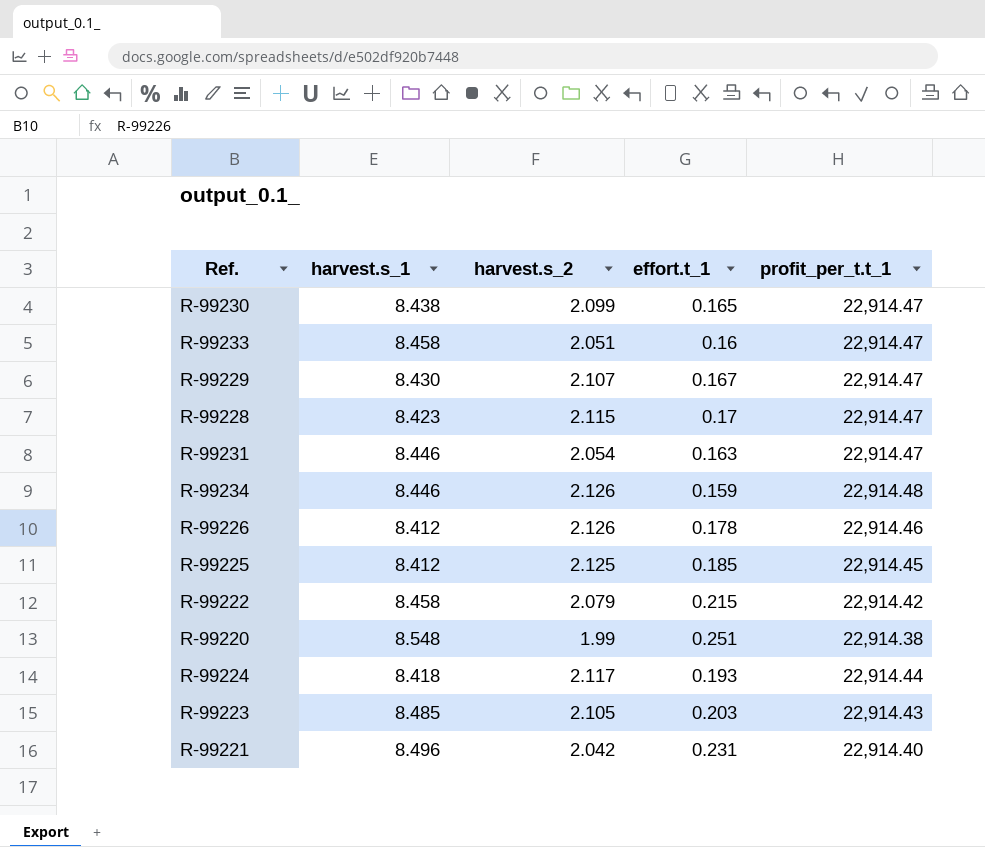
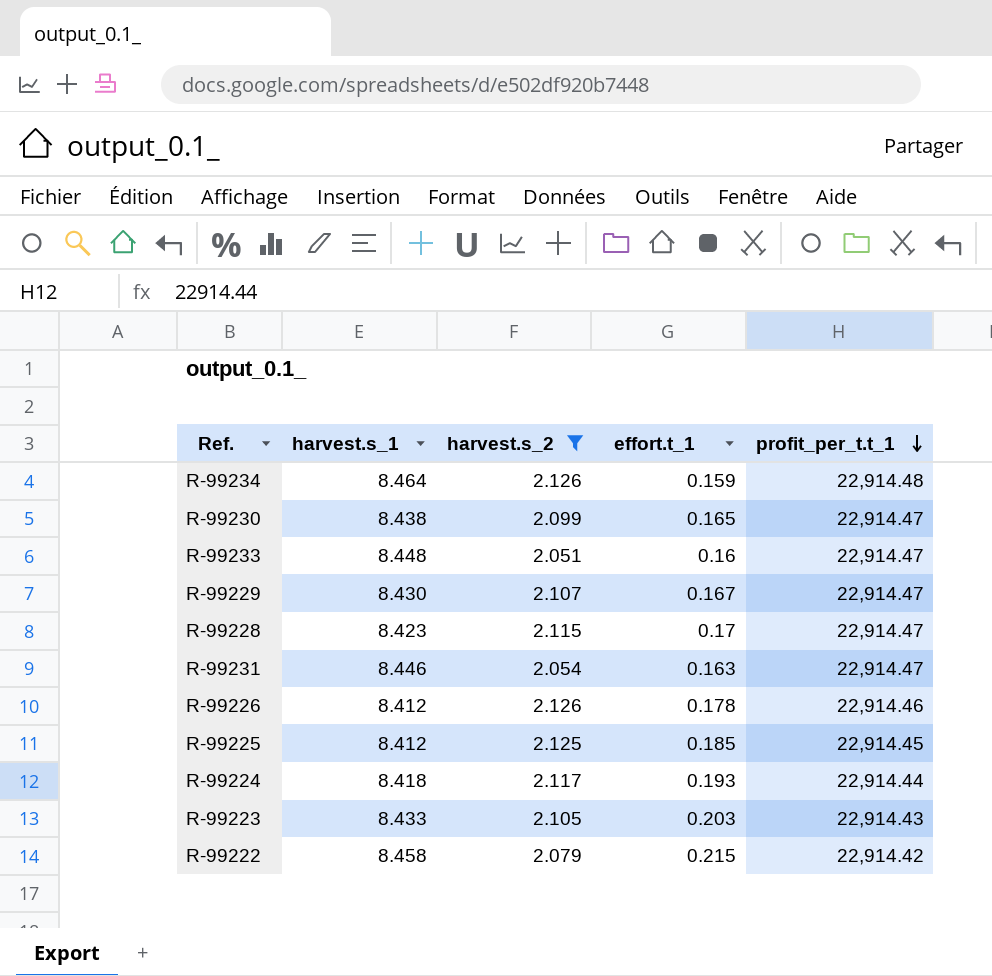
filter: none -> harvest.s_2 >= 2.051
row order: none -> profit_per_t.t_1 descending
R-99234 | harvest.s_1: 8.446 -> 8.464
R-99233 | harvest.s_1: 8.458 -> 8.448
R-99223 | harvest.s_1: 8.485 -> 8.433

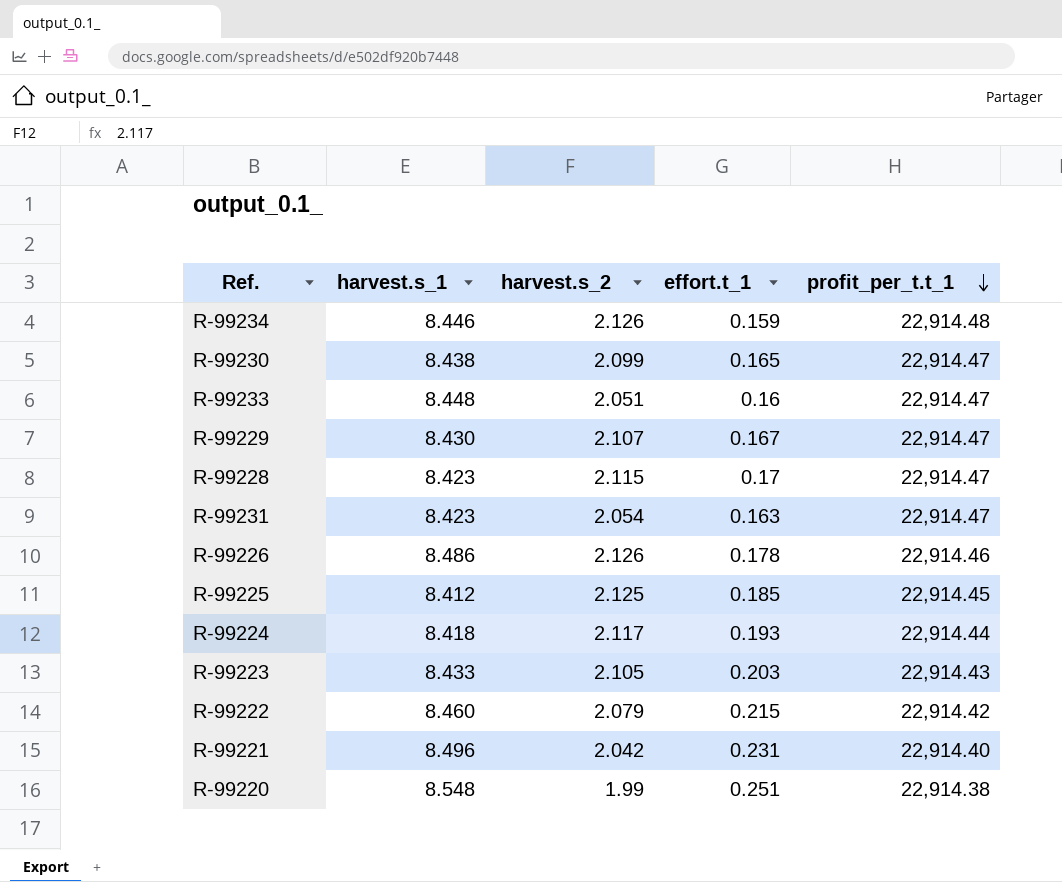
filter: harvest.s_2 >= 2.051 -> none
R-99234 | harvest.s_1: 8.464 -> 8.446
R-99231 | harvest.s_1: 8.446 -> 8.423
R-99226 | harvest.s_1: 8.412 -> 8.486
R-99222 | harvest.s_1: 8.458 -> 8.460

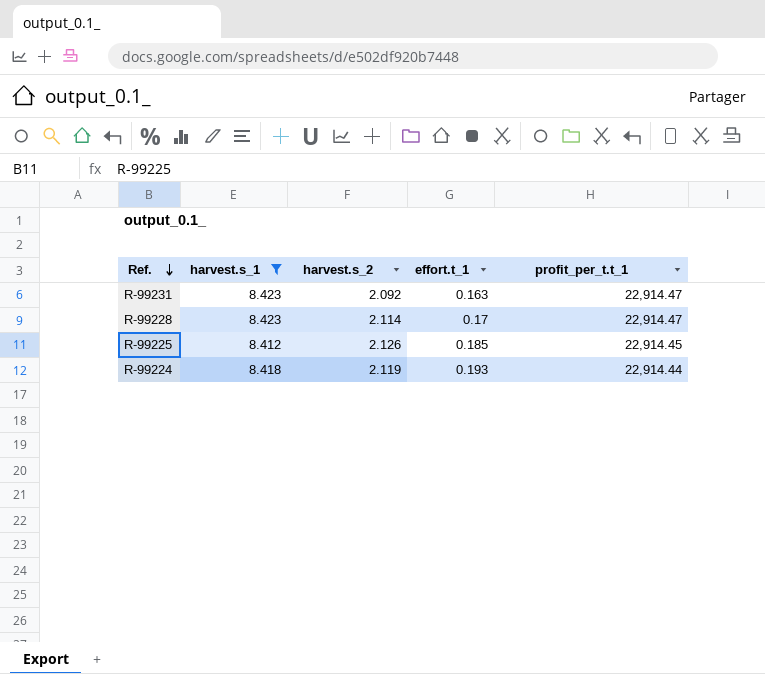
filter: none -> harvest.s_1 <= 8.423
row order: profit_per_t.t_1 descending -> Ref. descending
R-99231 | harvest.s_2: 2.054 -> 2.092
R-99228 | harvest.s_2: 2.115 -> 2.114
R-99225 | harvest.s_2: 2.125 -> 2.126
R-99224 | harvest.s_2: 2.117 -> 2.119

